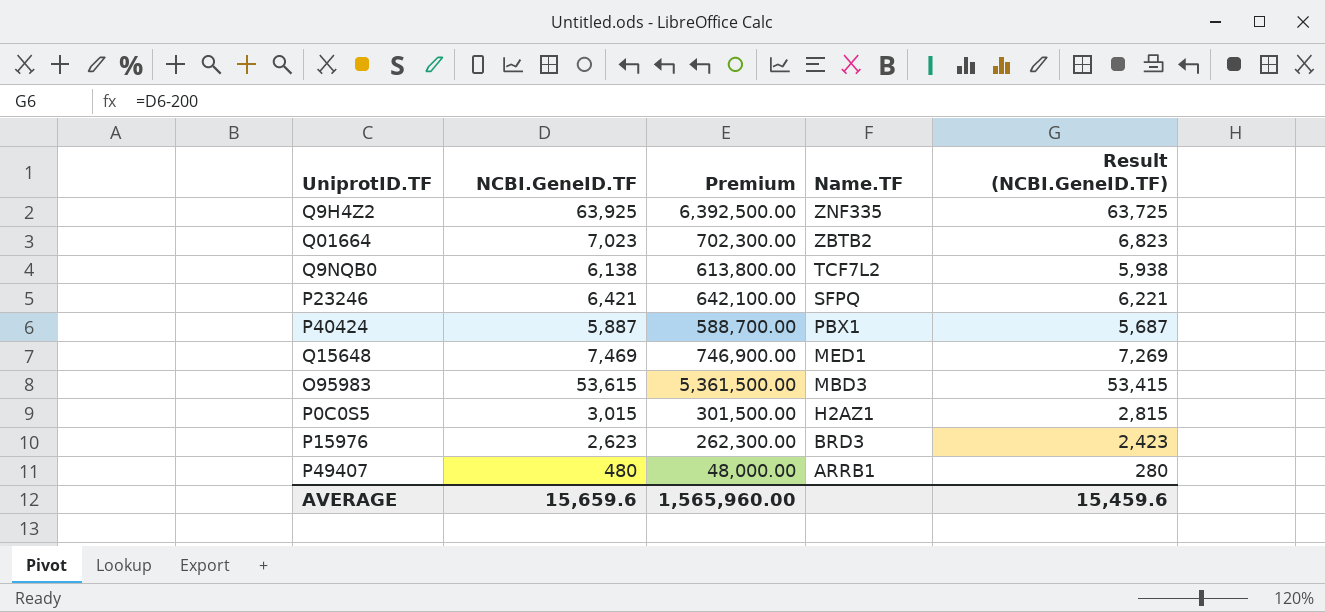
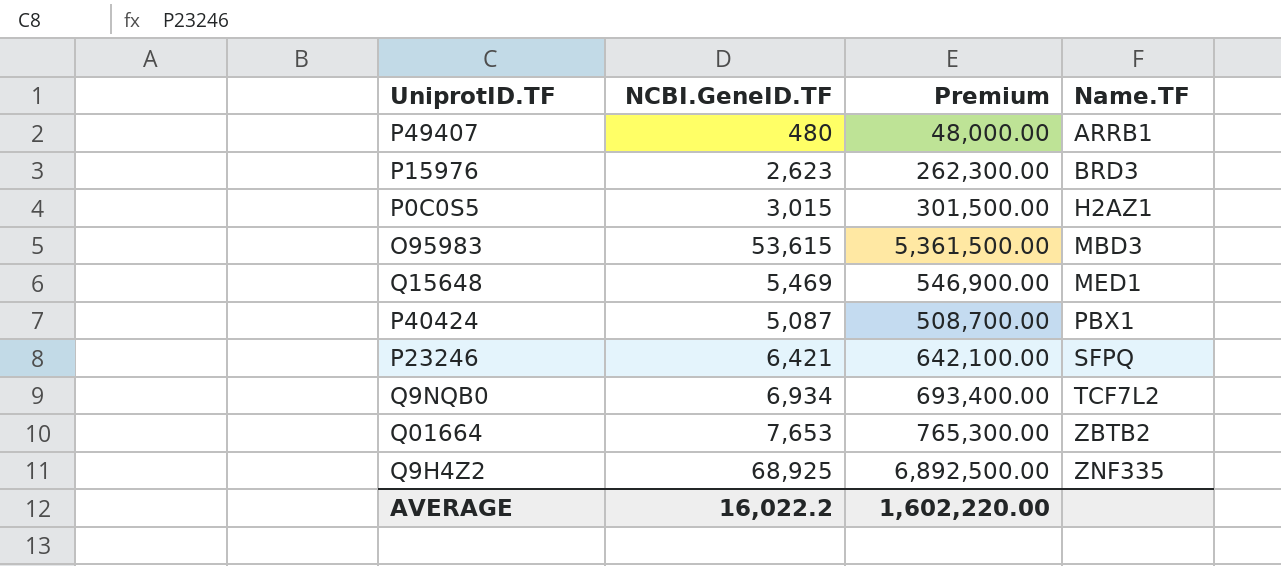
row order: Name.TF descending -> Name.TF ascending
column Result (NCBI.GeneID.TF) | formula: [NCBI.GeneID.TF] - 200 -> none
Q15648 | NCBI.GeneID.TF: 7,469 -> 5,469
Q15648 | Premium: 746,900.00 -> 546,900.00
P40424 | NCBI.GeneID.TF: 5,887 -> 5,087
P40424 | Premium: 588,700.00 -> 508,700.00
Q9NQB0 | NCBI.GeneID.TF: 6,138 -> 6,934
Q9NQB0 | Premium: 613,800.00 -> 693,400.00
Q01664 | NCBI.GeneID.TF: 7,023 -> 7,653
Q01664 | Premium: 702,300.00 -> 765,300.00
Q9H4Z2 | NCBI.GeneID.TF: 63,925 -> 68,925
Q9H4Z2 | Premium: 6,392,500.00 -> 6,892,500.00
AVERAGE | NCBI.GeneID.TF: 15,659.6 -> 16,022.2
AVERAGE | Premium: 1,565,960.00 -> 1,602,220.00

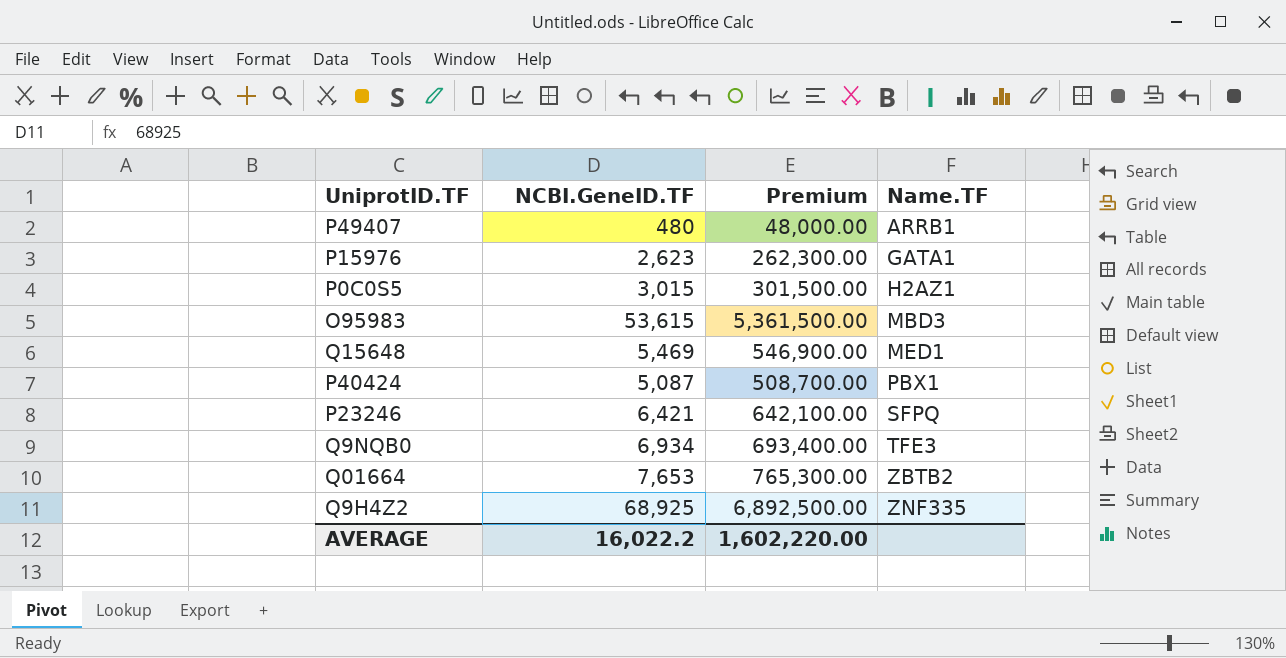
P15976 | Name.TF: BRD3 -> GATA1
Q9NQB0 | Name.TF: TCF7L2 -> TFE3

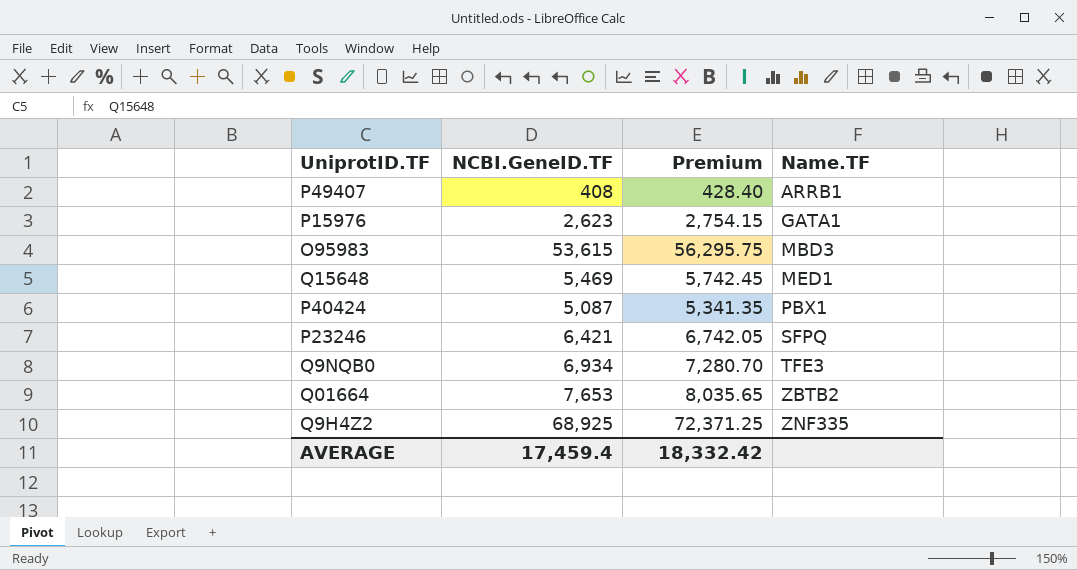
column Premium | formula: [NCBI.GeneID.TF] * 100 -> [NCBI.GeneID.TF] * 1.05
row P0C0S5: 3,015 | 301,500.00 | H2AZ1 -> none
P49407 | NCBI.GeneID.TF: 480 -> 408
AVERAGE | NCBI.GeneID.TF: 16,022.2 -> 17,459.4
AVERAGE | Premium: 1,602,220.00 -> 18,332.42

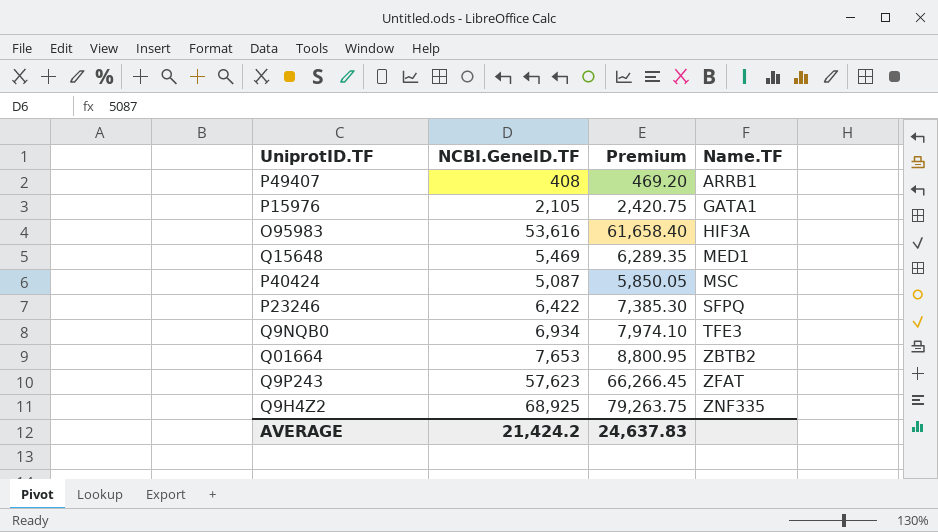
column Premium | formula: [NCBI.GeneID.TF] * 1.05 -> [NCBI.GeneID.TF] * 1.15
P15976 | NCBI.GeneID.TF: 2,623 -> 2,105
O95983 | NCBI.GeneID.TF: 53,615 -> 53,616
O95983 | Name.TF: MBD3 -> HIF3A
P40424 | Name.TF: PBX1 -> MSC
P23246 | NCBI.GeneID.TF: 6,421 -> 6,422
row Q9P243: none -> 57,623 | 66,266.45 | ZFAT
AVERAGE | NCBI.GeneID.TF: 17,459.4 -> 21,424.2
AVERAGE | Premium: 18,332.42 -> 24,637.83

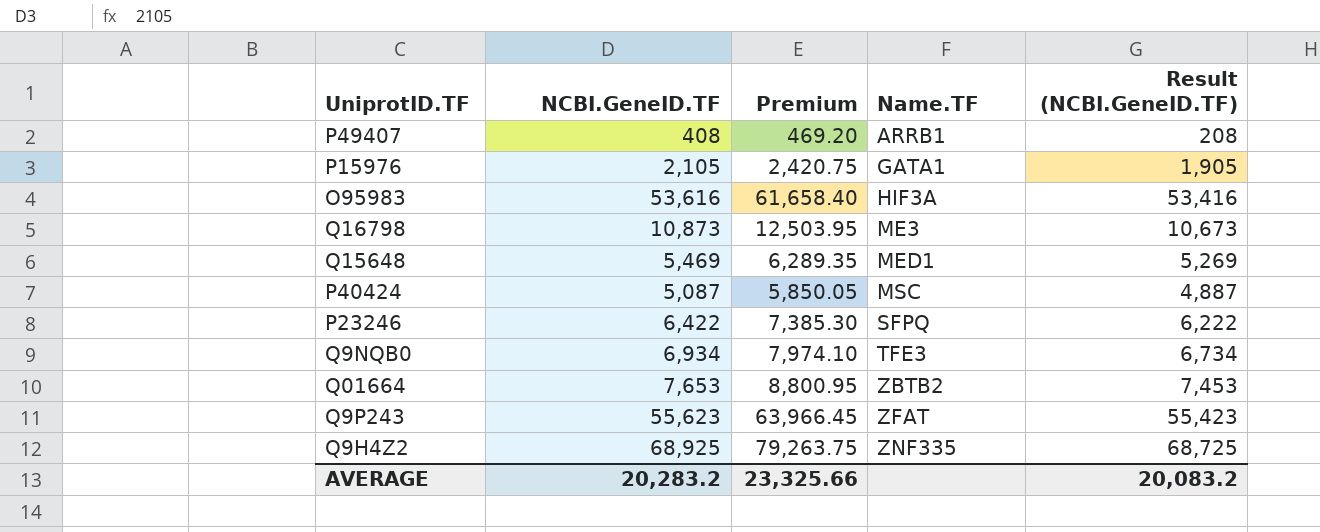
column Result (NCBI.GeneID.TF) | formula: none -> [NCBI.GeneID.TF] - 200
row Q16798: none -> 10,873 | 12,503.95 | ME3 | 10,673
Q9P243 | NCBI.GeneID.TF: 57,623 -> 55,623
Q9P243 | Premium: 66,266.45 -> 63,966.45
AVERAGE | NCBI.GeneID.TF: 21,424.2 -> 20,283.2
AVERAGE | Premium: 24,637.83 -> 23,325.66

